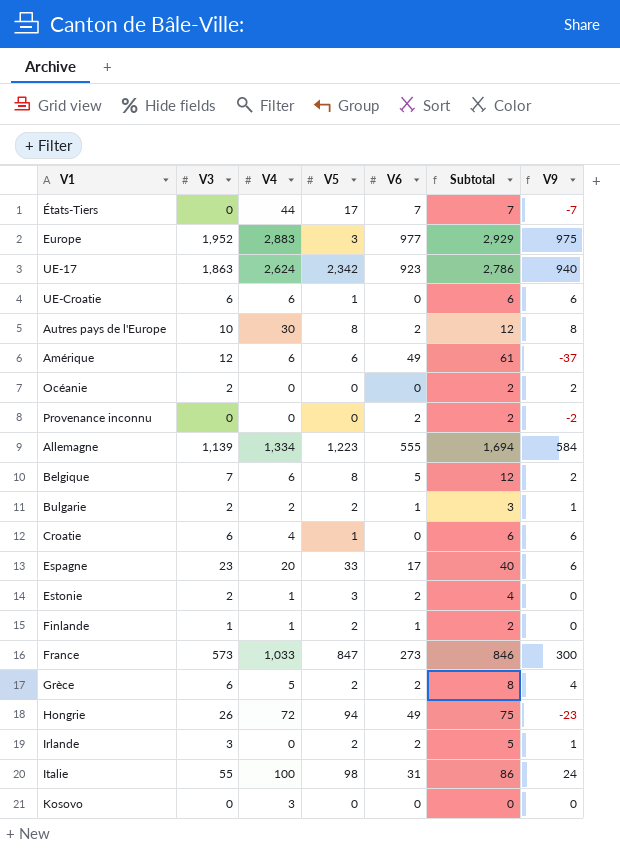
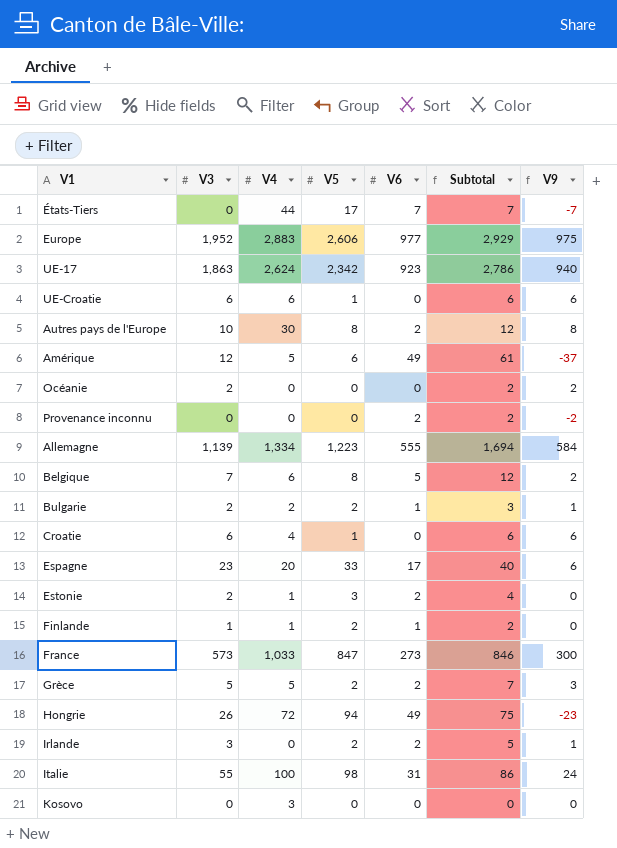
Europe | V5: 3 -> 2,606
Amérique | V4: 6 -> 5
Grèce | V3: 6 -> 5
Grèce | Subtotal: 8 -> 7
Grèce | V9: 4 -> 3

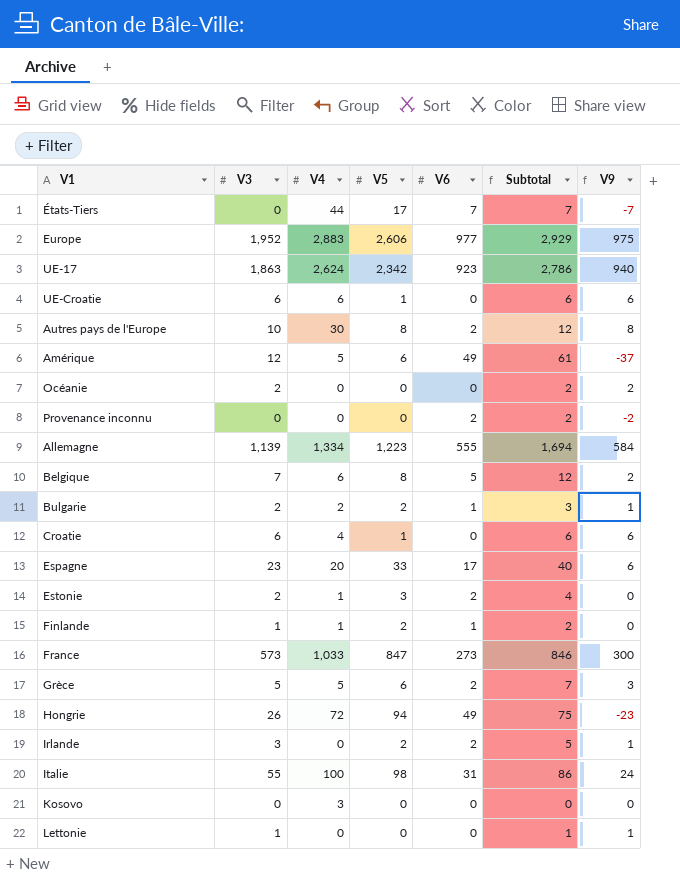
Grèce | V5: 2 -> 6
row Lettonie: none -> 1 | 0 | 0 | 0 | 1 | 1

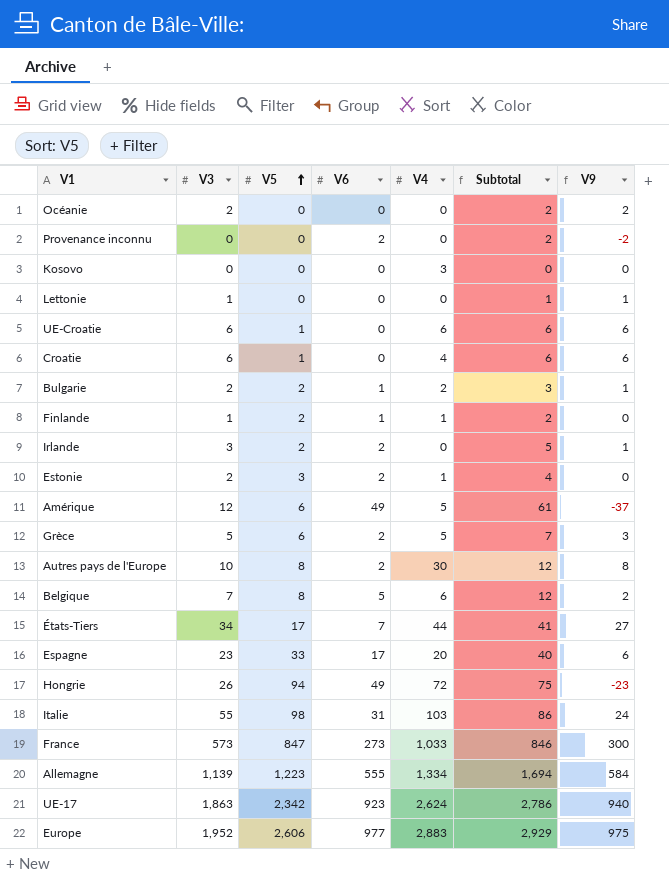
row order: none -> V5 ascending
column V4 | position: 3 -> 5
États-Tiers | V3: 0 -> 34
États-Tiers | Subtotal: 7 -> 41
États-Tiers | V9: -7 -> 27
Italie | V4: 100 -> 103

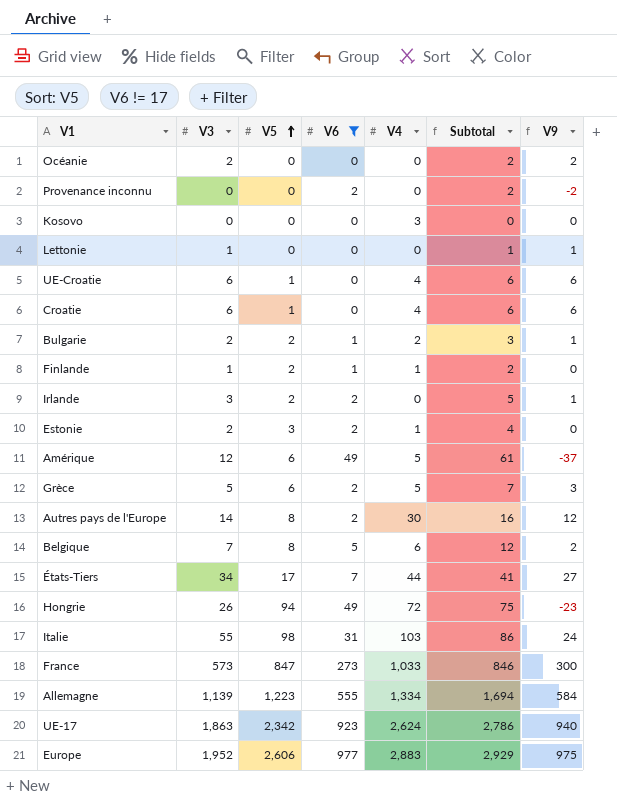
filter: none -> V6 != 17
UE-Croatie | V4: 6 -> 4
Autres pays de l'Europe | V3: 10 -> 14
Autres pays de l'Europe | Subtotal: 12 -> 16
Autres pays de l'Europe | V9: 8 -> 12

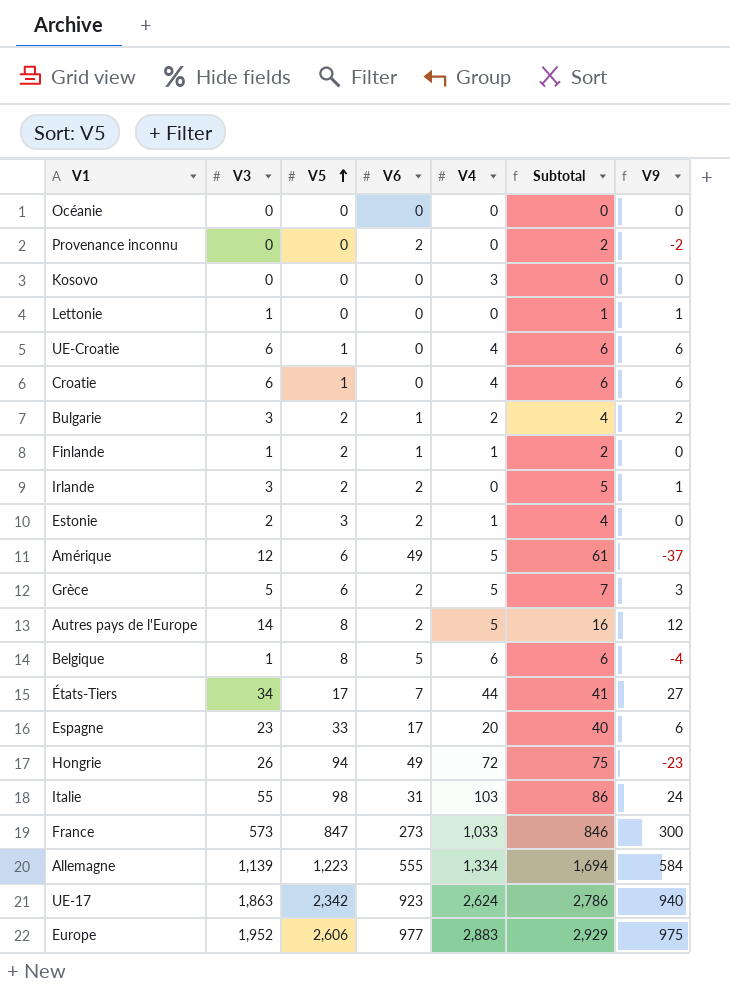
filter: V6 != 17 -> none
Océanie | V3: 2 -> 0
Océanie | Subtotal: 2 -> 0
Océanie | V9: 2 -> 0
Bulgarie | V3: 2 -> 3
Bulgarie | Subtotal: 3 -> 4
Bulgarie | V9: 1 -> 2
Autres pays de l'Europe | V4: 30 -> 5
Belgique | V3: 7 -> 1
Belgique | Subtotal: 12 -> 6
Belgique | V9: 2 -> -4

